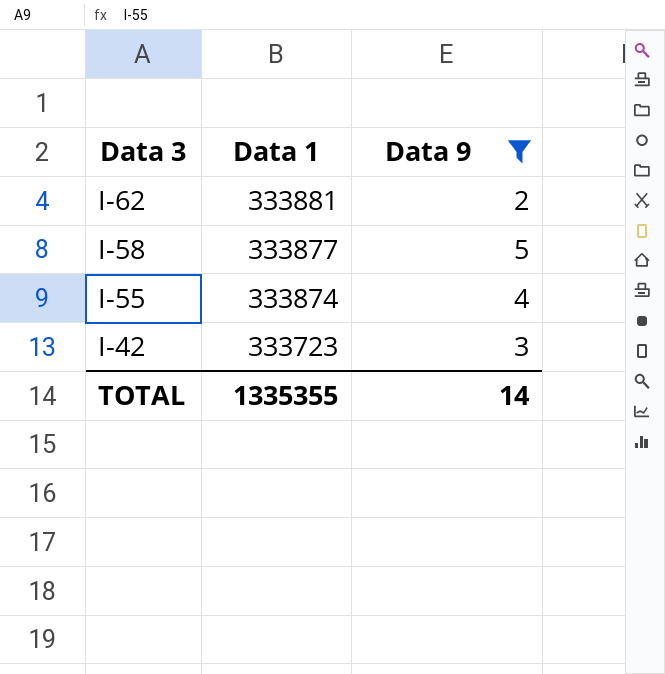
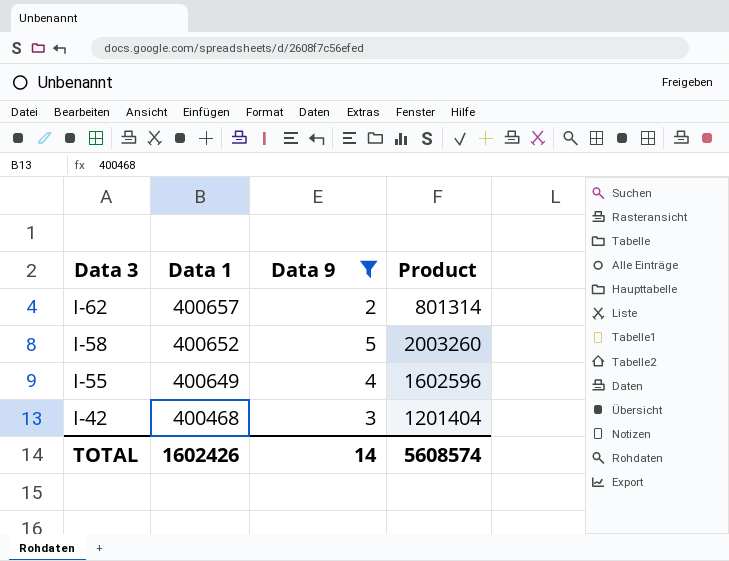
column Product | formula: none -> [Data 1] * [Data 9]
I-62 | Data 1: 333881 -> 400657
I-58 | Data 1: 333877 -> 400652
I-55 | Data 1: 333874 -> 400649
I-42 | Data 1: 333723 -> 400468
TOTAL | Data 1: 1335355 -> 1602426

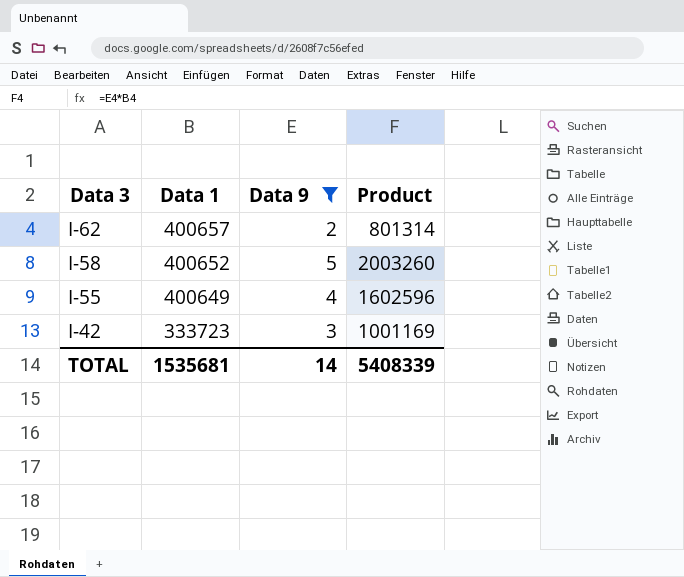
I-42 | Data 1: 400468 -> 333723
I-42 | Product: 1201404 -> 1001169
TOTAL | Data 1: 1602426 -> 1535681
TOTAL | Product: 5608574 -> 5408339

